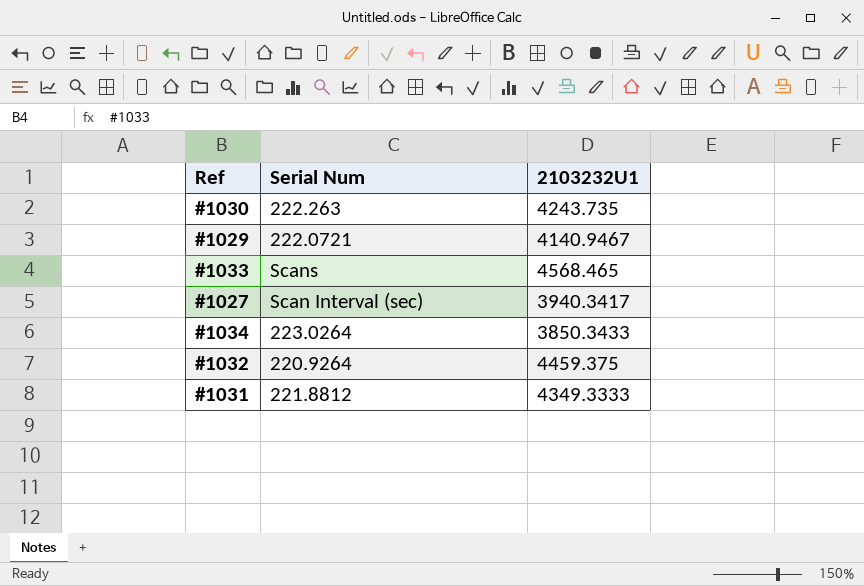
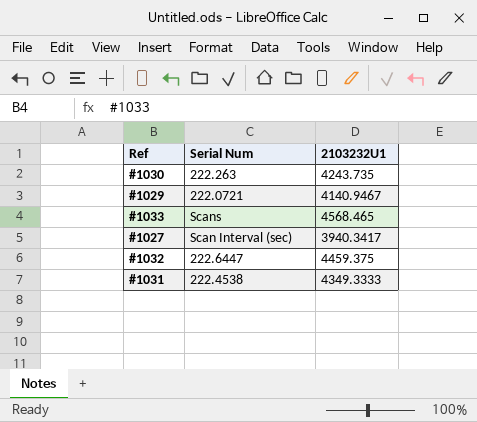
row #1034: 223.0264 | 3850.3433 -> none
#1032 | Serial Num: 220.9264 -> 222.6447
#1031 | Serial Num: 221.8812 -> 222.4538

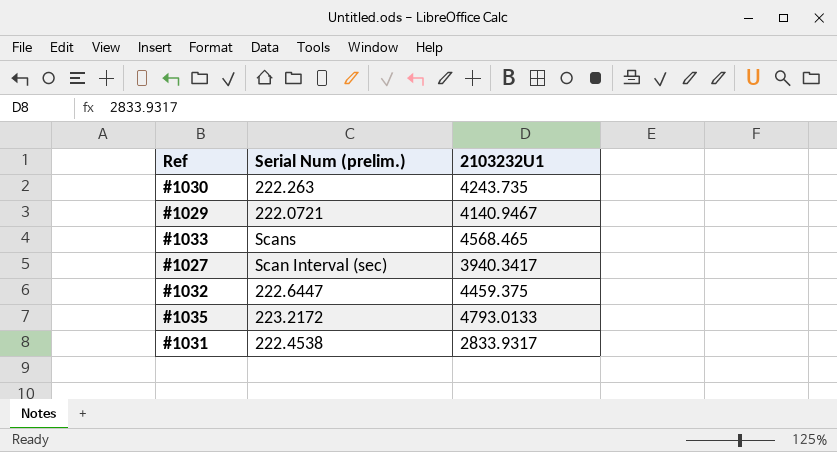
column name: Serial Num -> Serial Num (prelim.)
row #1035: none -> 223.2172 | 4793.0133
#1031 | 2103232U1: 4349.3333 -> 2833.9317

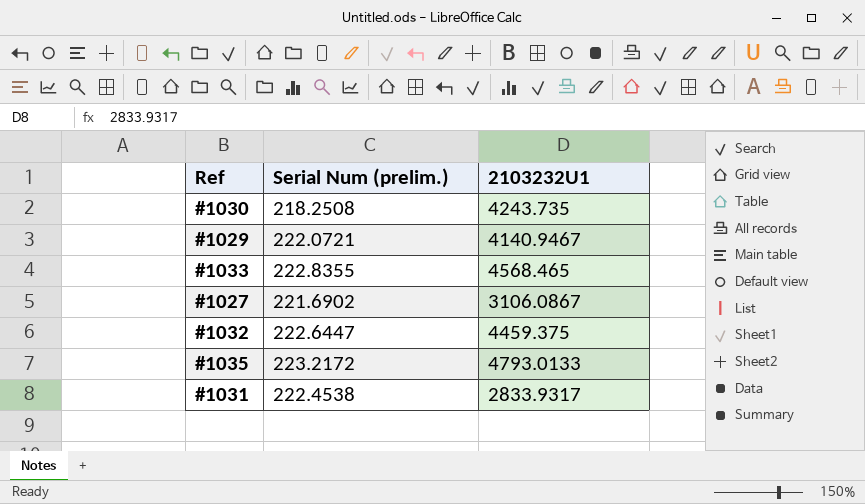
#1030 | Serial Num (prelim.): 222.263 -> 218.2508
#1033 | Serial Num (prelim.): Scans -> 222.8355
#1027 | Serial Num (prelim.): Scan Interval (sec) -> 221.6902
#1027 | 2103232U1: 3940.3417 -> 3106.0867

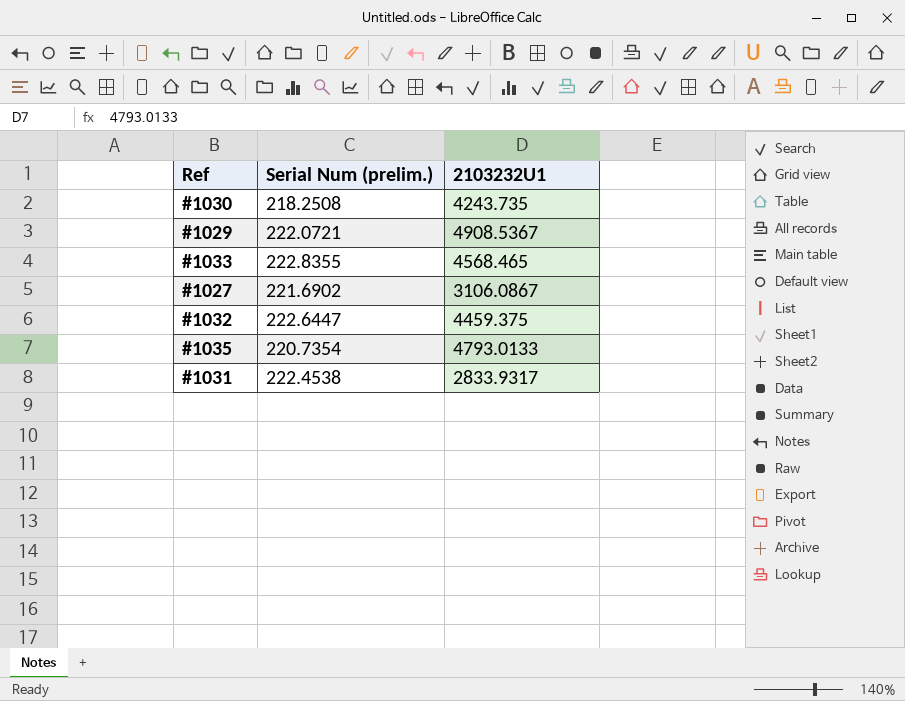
#1029 | 2103232U1: 4140.9467 -> 4908.5367
#1035 | Serial Num (prelim.): 223.2172 -> 220.7354

